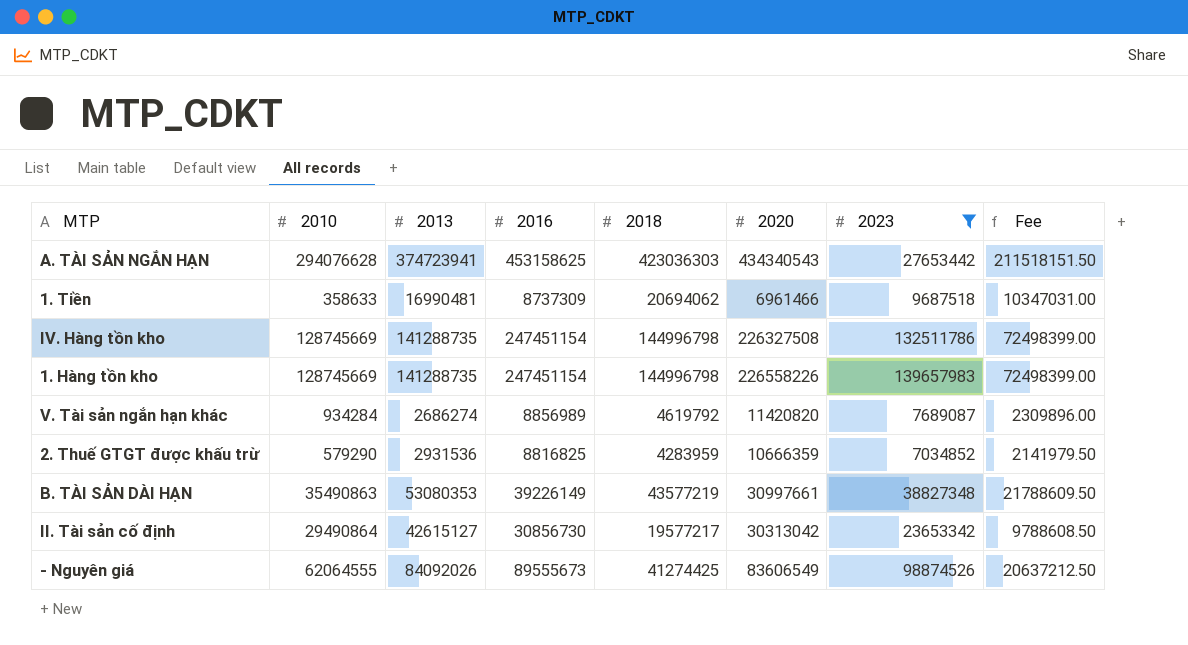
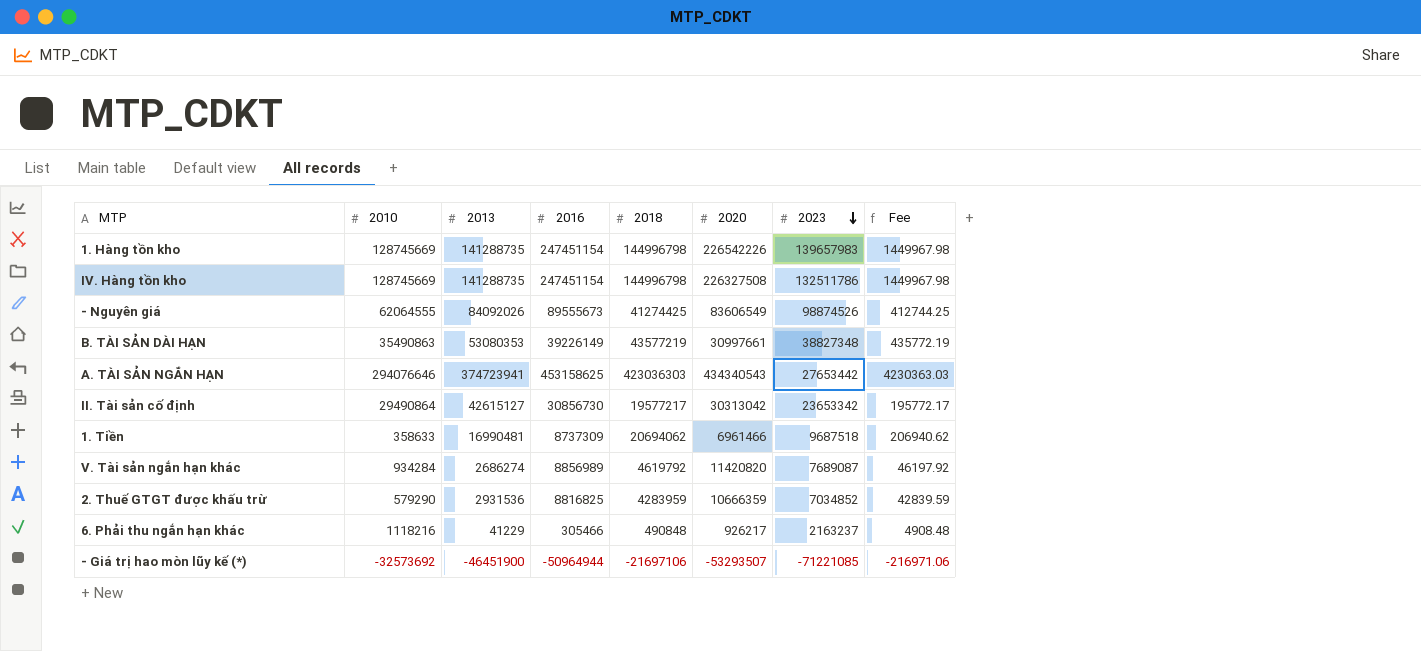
filter: 2023 >= 7034852 -> none
row order: none -> 2023 descending
column Fee | formula: [2018] * 0.5 -> [2018] * 0.01
1. Hàng tồn kho | 2020: 226558226 -> 226542226
A. TÀI SẢN NGẮN HẠN | 2010: 294076628 -> 294076646

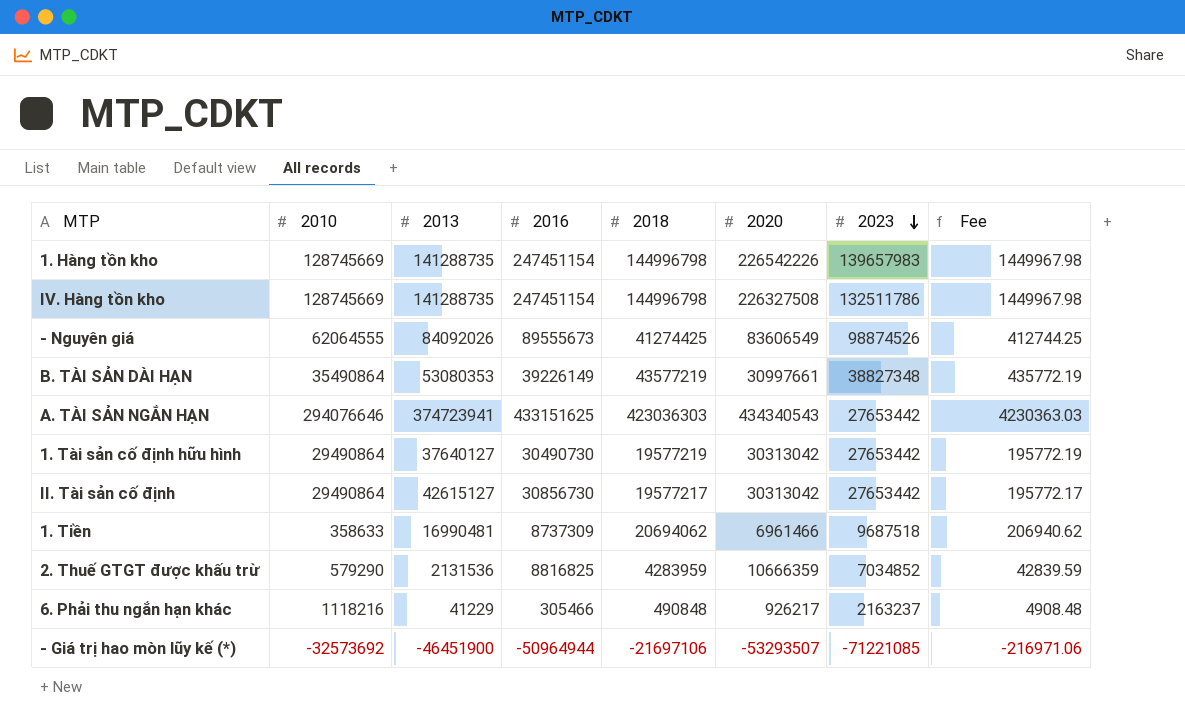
row V. Tài sản ngắn hạn khác: 934284 | 2686274 | 8856989 | 4619792 | 11420820 | 7689087 | 46197.92 -> none
B. TÀI SẢN DÀI HẠN | 2010: 35490863 -> 35490864
A. TÀI SẢN NGẮN HẠN | 2016: 453158625 -> 433151625
row 1. Tài sản cố định hữu hình: none -> 29490864 | 37640127 | 30490730 | 19577219 | 30313042 | 27653442 | 195772.19
II. Tài sản cố định | 2023: 23653342 -> 27653442
2. Thuế GTGT được khấu trừ | 2013: 2931536 -> 2131536

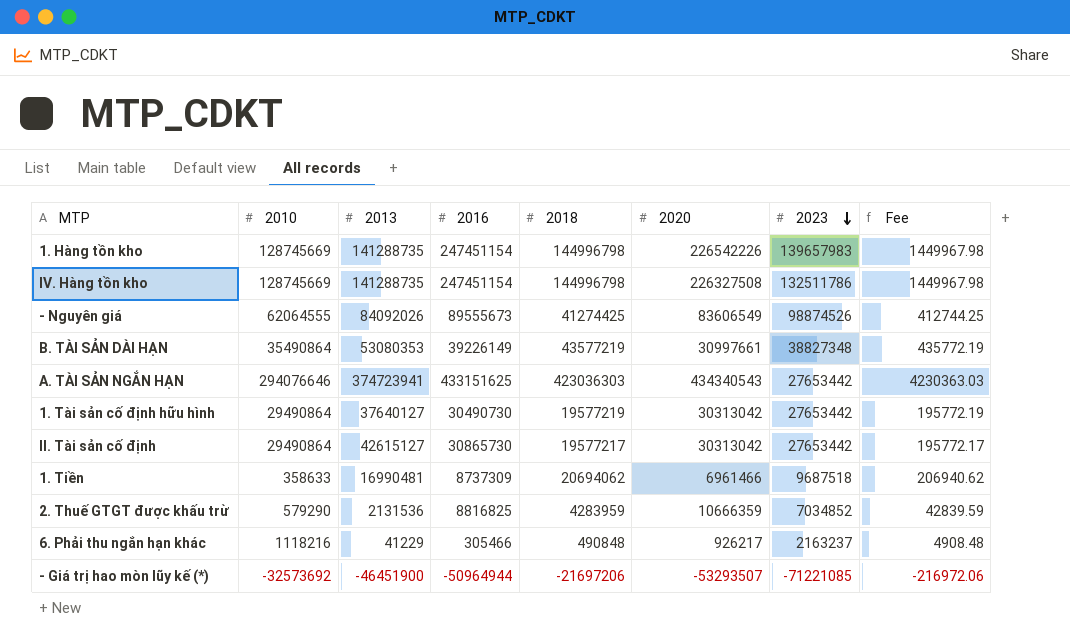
II. Tài sản cố định | 2016: 30856730 -> 30865730
- Giá trị hao mòn lũy kế (*) | 2018: -21697106 -> -21697206
- Giá trị hao mòn lũy kế (*) | Fee: -216971.06 -> -216972.06

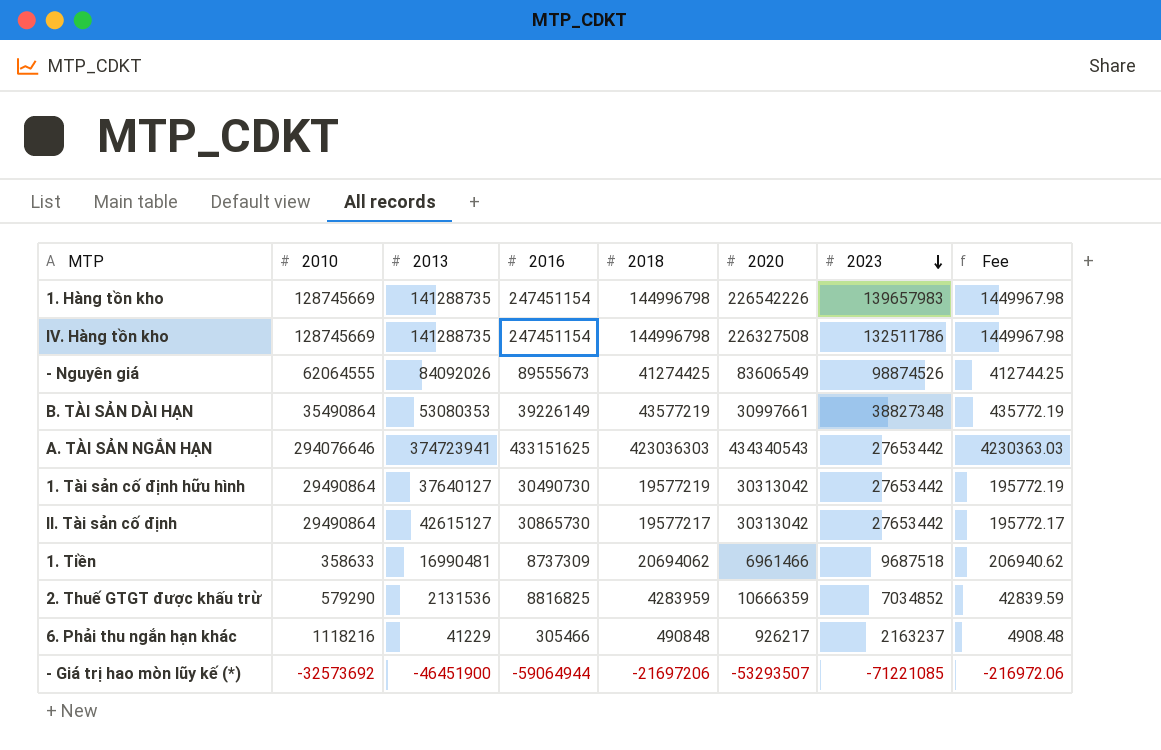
- Giá trị hao mòn lũy kế (*) | 2016: -50964944 -> -59064944

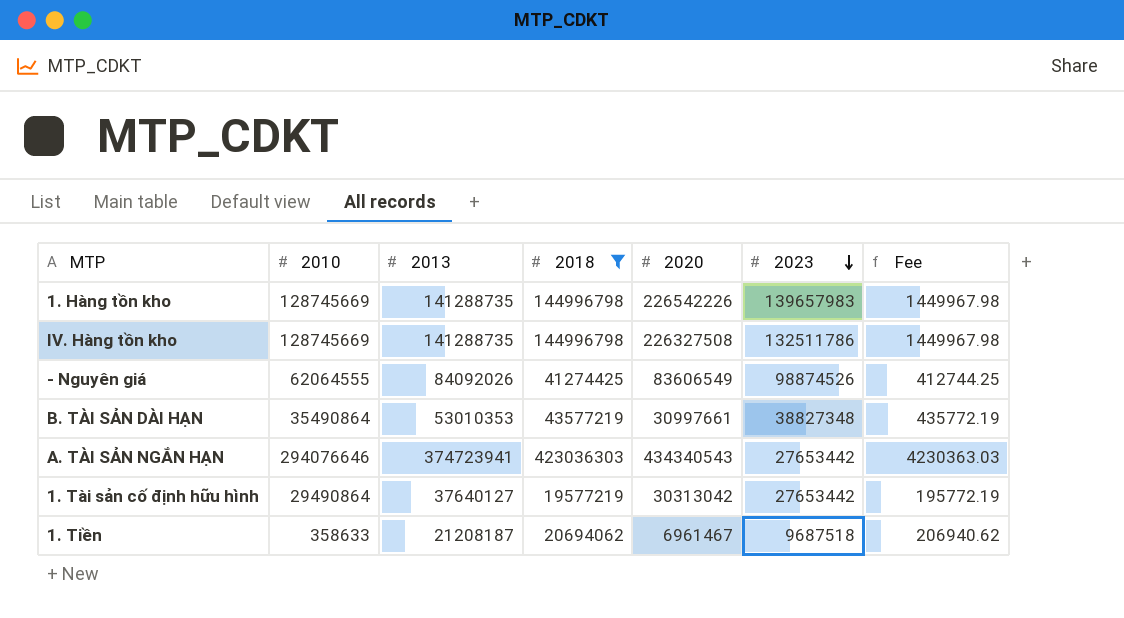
filter: none -> 2018 >= 19577219
column 2016 | position: 4 -> none
B. TÀI SẢN DÀI HẠN | 2013: 53080353 -> 53010353
1. Tiền | 2013: 16990481 -> 21208187
1. Tiền | 2020: 6961466 -> 6961467

